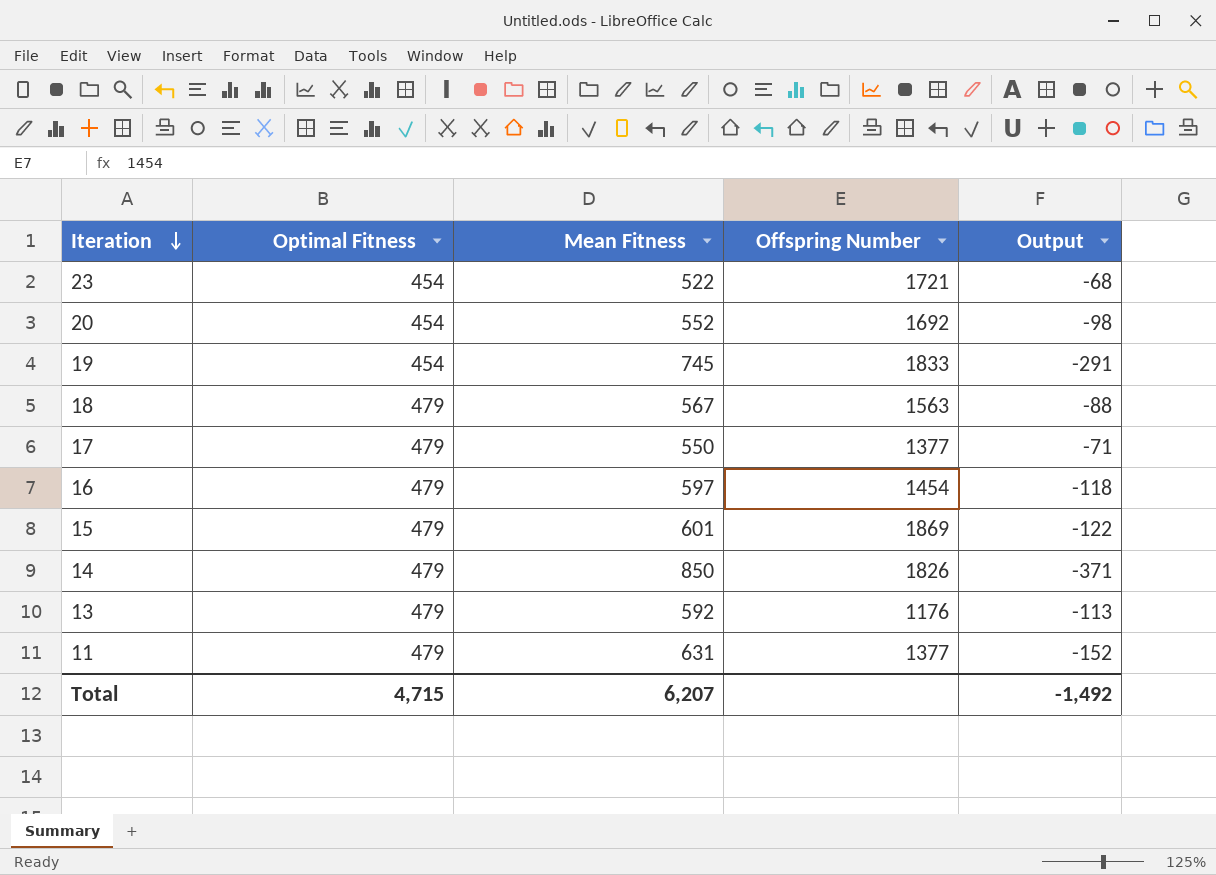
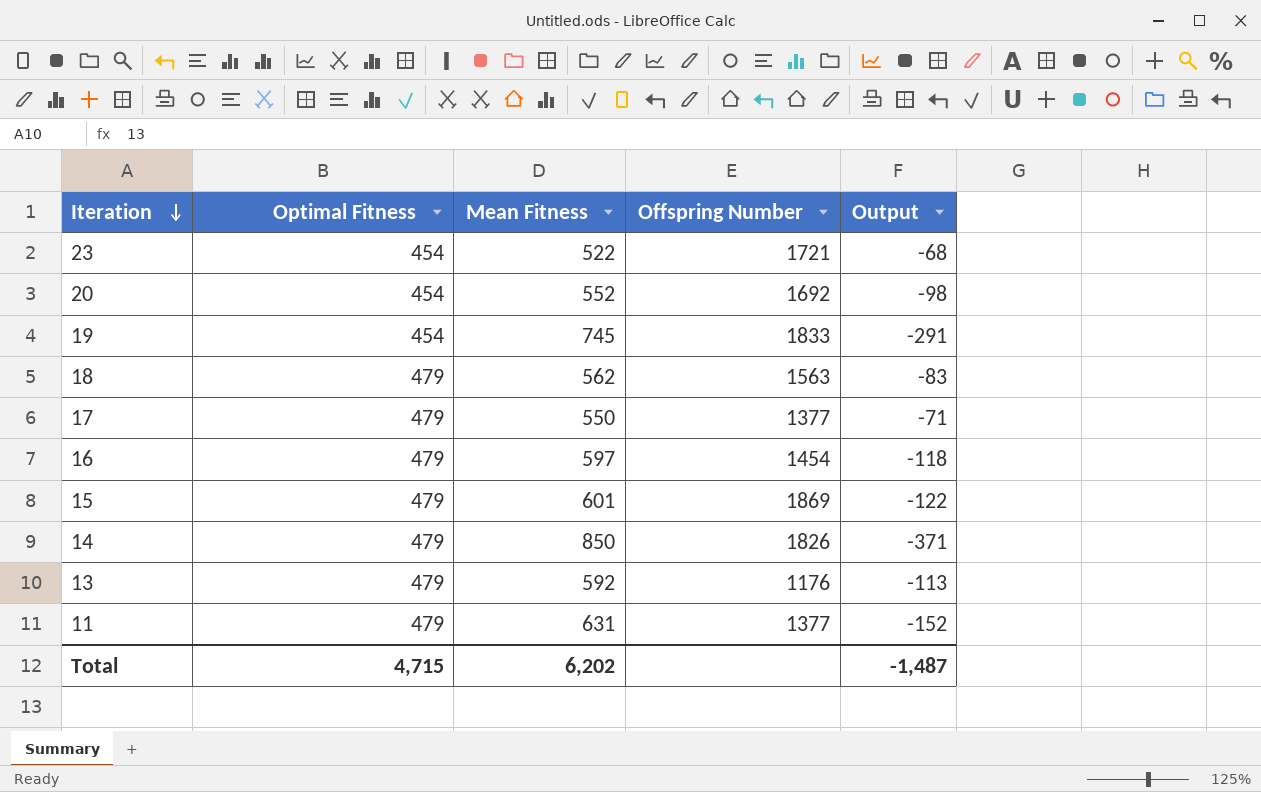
18 | Mean Fitness: 567 -> 562
18 | Output: -88 -> -83
Total | Mean Fitness: 6,207 -> 6,202
Total | Output: -1,492 -> -1,487

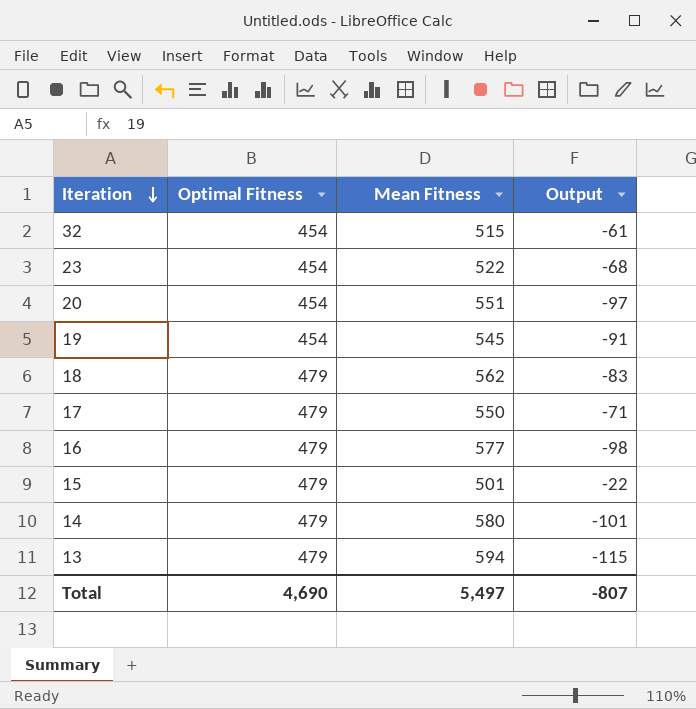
column Offspring Number | position: 4 -> none
row 11: 479 | 631 | 1377 | -152 -> none
row 32: none -> 454 | 515 | -61
20 | Mean Fitness: 552 -> 551
20 | Output: -98 -> -97
19 | Mean Fitness: 745 -> 545
19 | Output: -291 -> -91
16 | Mean Fitness: 597 -> 577
16 | Output: -118 -> -98
15 | Mean Fitness: 601 -> 501
15 | Output: -122 -> -22
14 | Mean Fitness: 850 -> 580
14 | Output: -371 -> -101
13 | Mean Fitness: 592 -> 594
13 | Output: -113 -> -115
Total | Optimal Fitness: 4,715 -> 4,690
Total | Mean Fitness: 6,202 -> 5,497
Total | Output: -1,487 -> -807

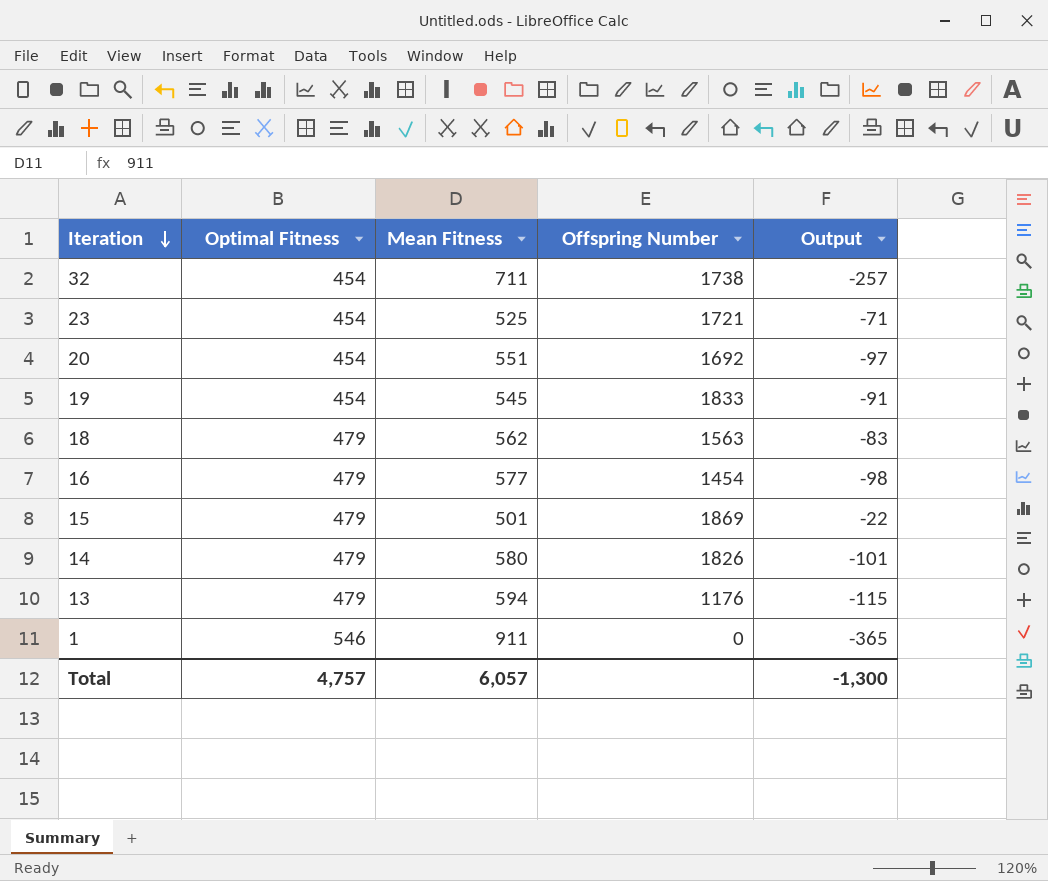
column Offspring Number | position: none -> 4
row 17: 479 | 550 | -71 -> none
32 | Mean Fitness: 515 -> 711
32 | Output: -61 -> -257
23 | Mean Fitness: 522 -> 525
23 | Output: -68 -> -71
row 1: none -> 546 | 911 | 0 | -365
Total | Optimal Fitness: 4,690 -> 4,757
Total | Mean Fitness: 5,497 -> 6,057
Total | Output: -807 -> -1,300

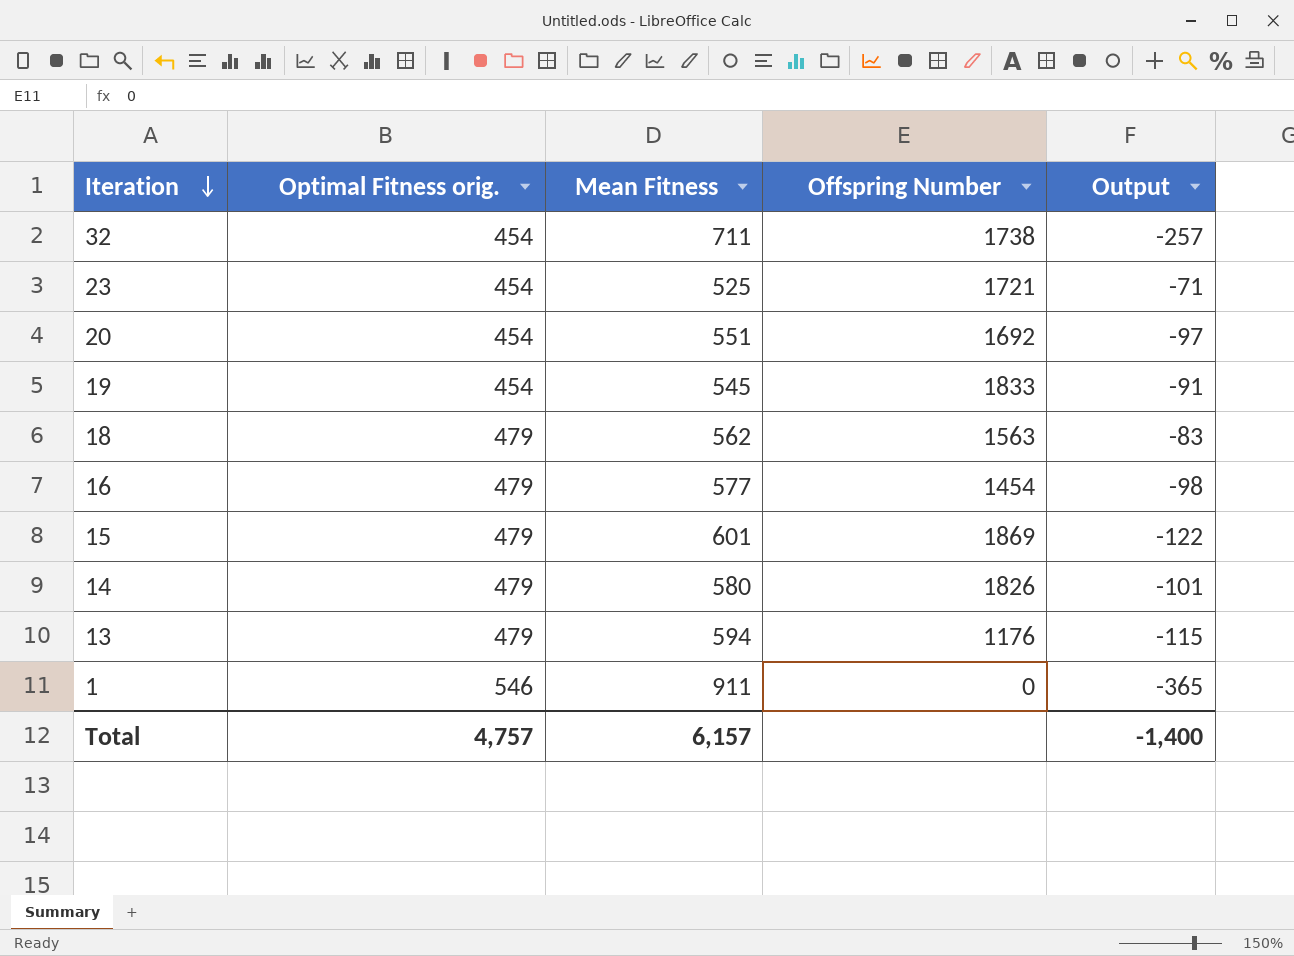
column name: Optimal Fitness -> Optimal Fitness orig.
15 | Mean Fitness: 501 -> 601
15 | Output: -22 -> -122
Total | Mean Fitness: 6,057 -> 6,157
Total | Output: -1,300 -> -1,400

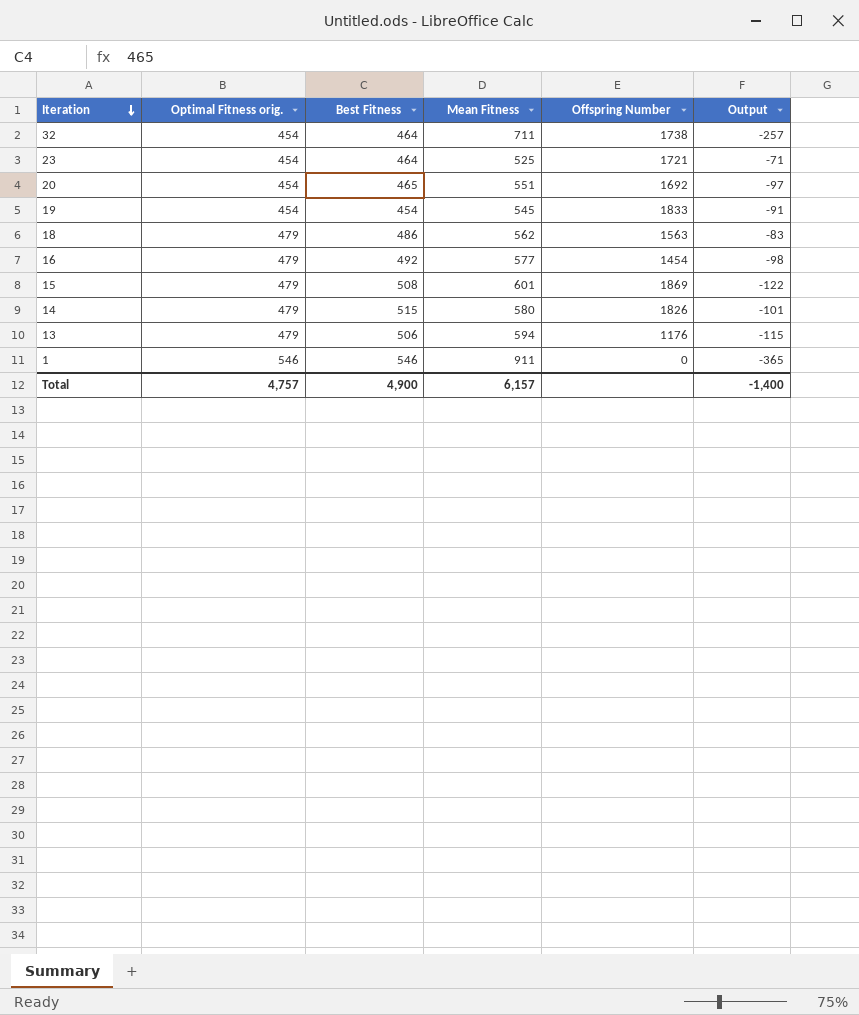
column Best Fitness | position: none -> 3

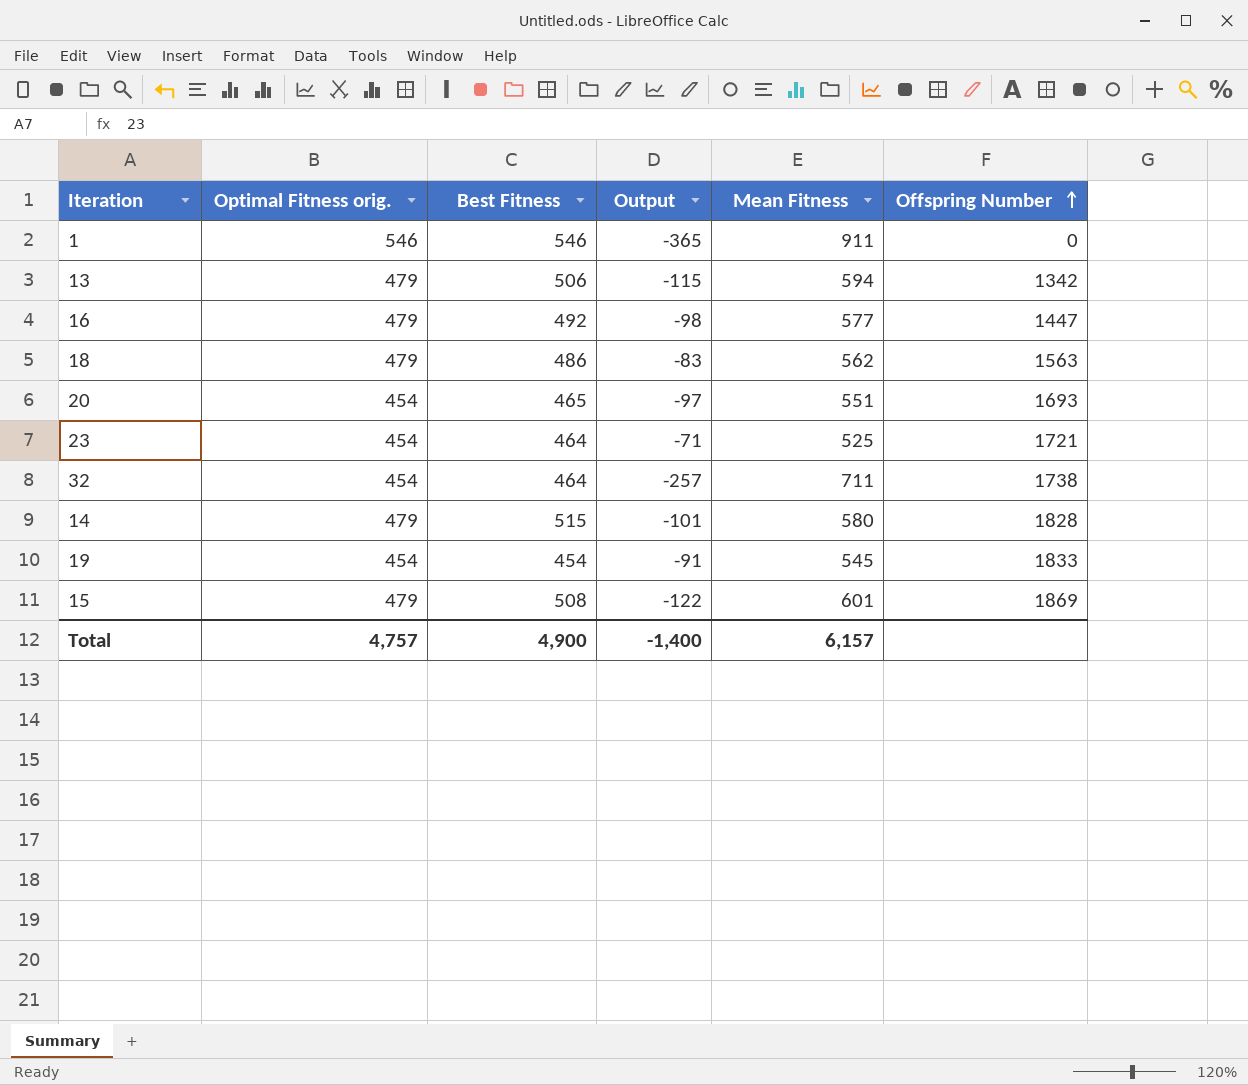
row order: Iteration descending -> Offspring Number ascending
column Output | position: 6 -> 4
13 | Offspring Number: 1176 -> 1342
16 | Offspring Number: 1454 -> 1447
20 | Offspring Number: 1692 -> 1693
14 | Offspring Number: 1826 -> 1828

